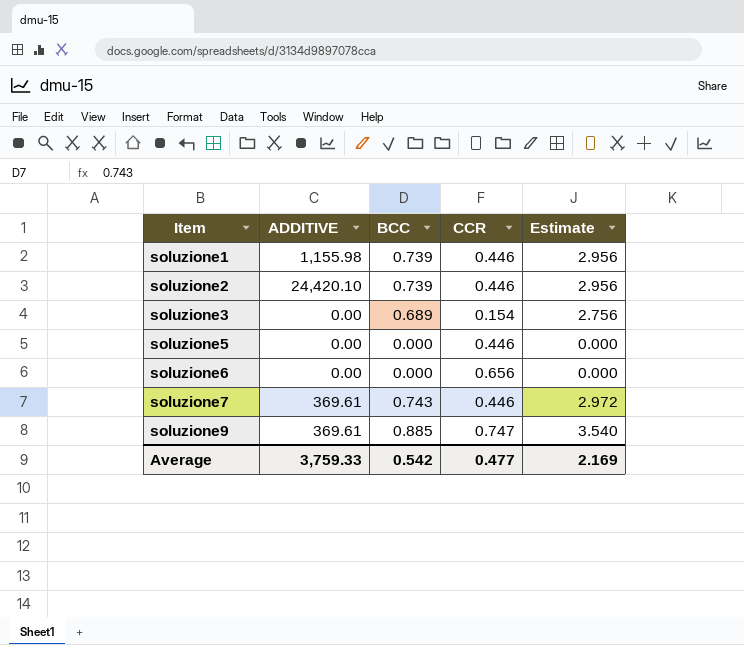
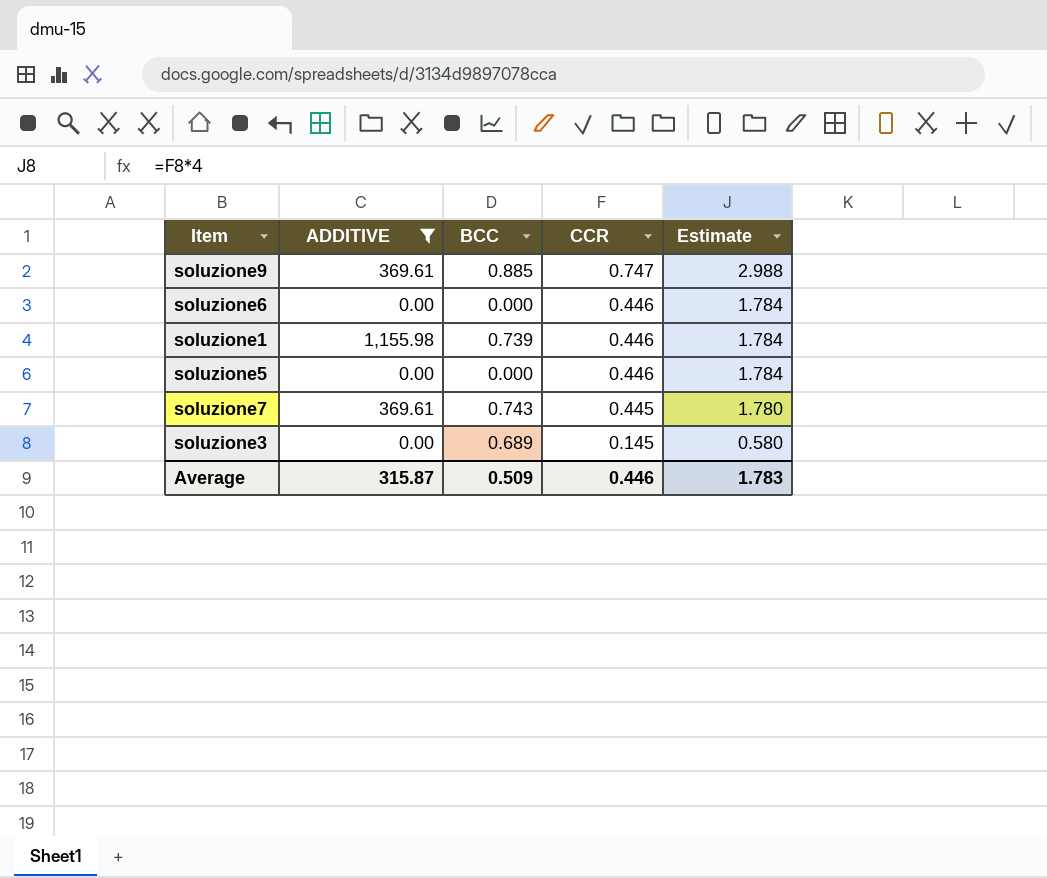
filter: none -> ADDITIVE != 24,420.10
row order: Item ascending -> CCR descending
column Estimate | formula: [BCC] * 4 -> [CCR] * 4
soluzione6 | CCR: 0.656 -> 0.446
soluzione7 | CCR: 0.446 -> 0.445
soluzione3 | CCR: 0.154 -> 0.145
Average | ADDITIVE: 3,759.33 -> 315.87
Average | BCC: 0.542 -> 0.509
Average | CCR: 0.477 -> 0.446
Average | Estimate: 2.169 -> 1.783

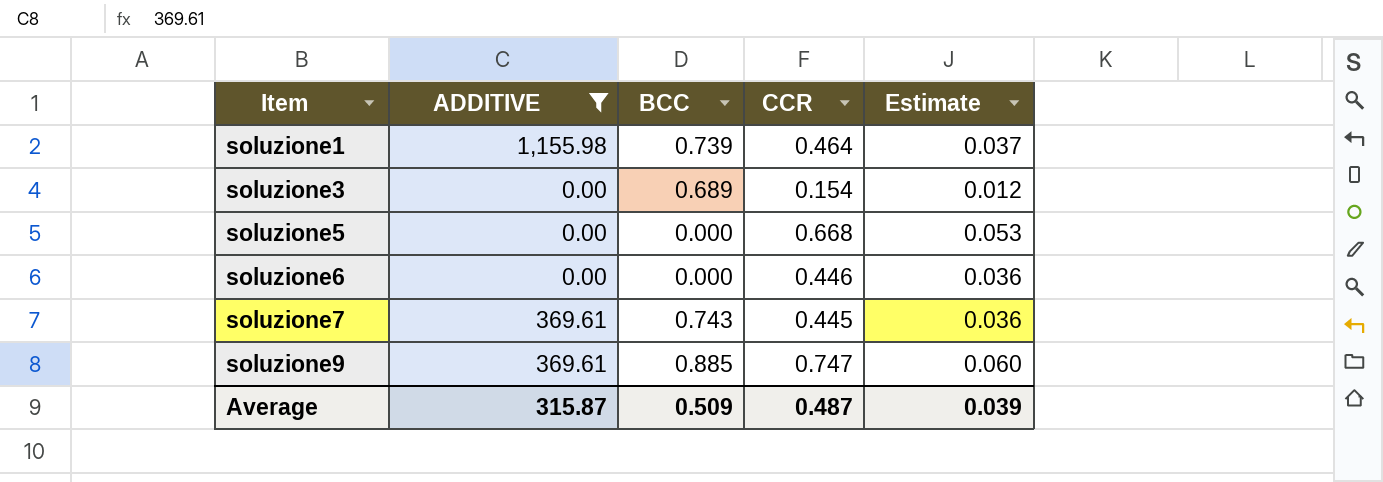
row order: CCR descending -> Item ascending
column Estimate | formula: [CCR] * 4 -> [CCR] * 0.08
soluzione1 | CCR: 0.446 -> 0.464
soluzione3 | CCR: 0.145 -> 0.154
soluzione5 | CCR: 0.446 -> 0.668
Average | CCR: 0.446 -> 0.487
Average | Estimate: 1.783 -> 0.039

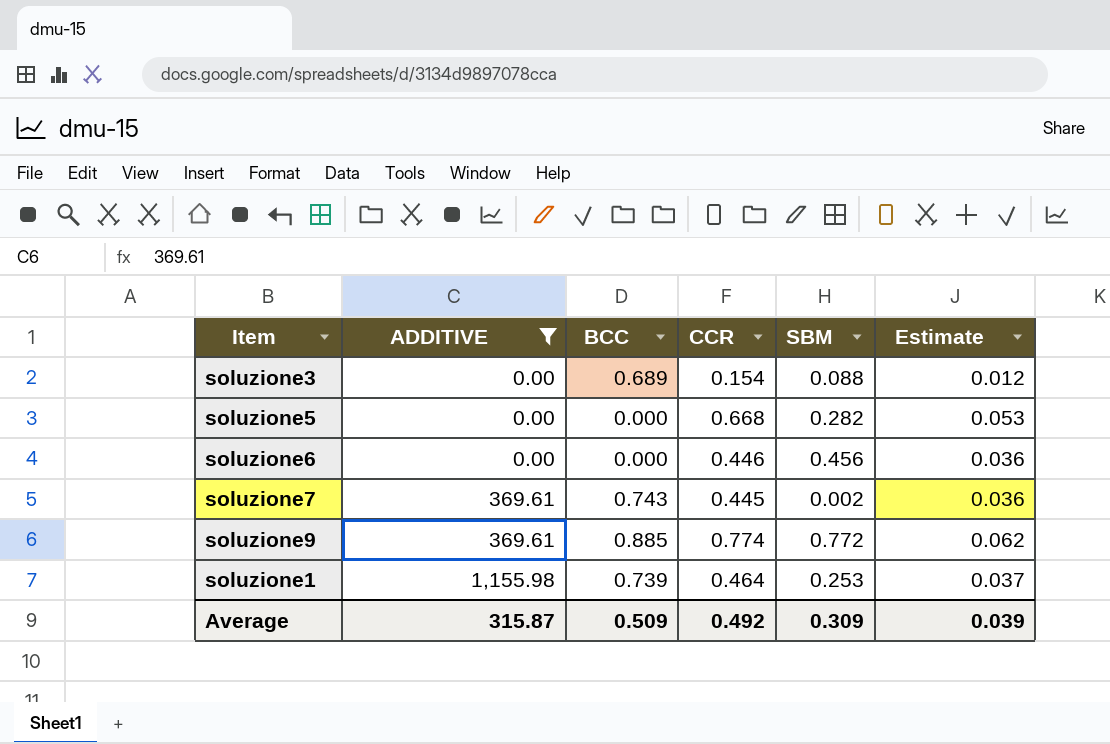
row order: Item ascending -> ADDITIVE ascending
column SBM | position: none -> 5
soluzione9 | CCR: 0.747 -> 0.774
soluzione9 | Estimate: 0.060 -> 0.062
Average | CCR: 0.487 -> 0.492

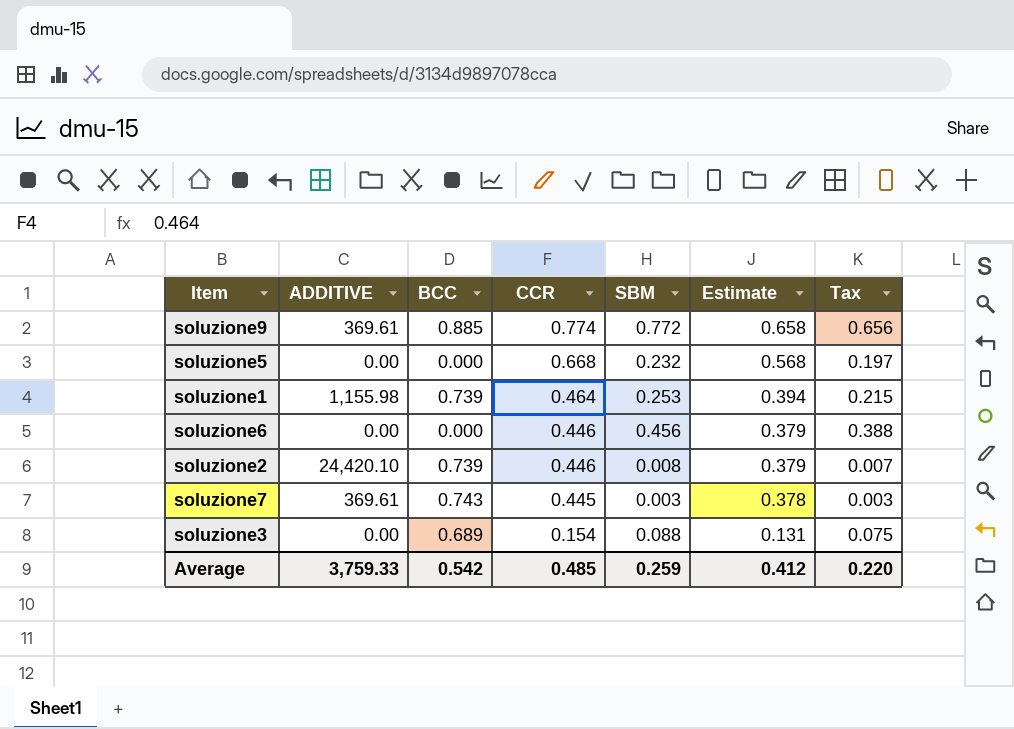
filter: ADDITIVE != 24,420.10 -> none
row order: ADDITIVE ascending -> CCR descending
column Estimate | formula: [CCR] * 0.08 -> [CCR] * 0.85
column Tax | formula: none -> [SBM] * 0.85
soluzione5 | SBM: 0.282 -> 0.232
soluzione7 | SBM: 0.002 -> 0.003
Average | ADDITIVE: 315.87 -> 3,759.33
Average | BCC: 0.509 -> 0.542
Average | CCR: 0.492 -> 0.485
Average | SBM: 0.309 -> 0.259
Average | Estimate: 0.039 -> 0.412

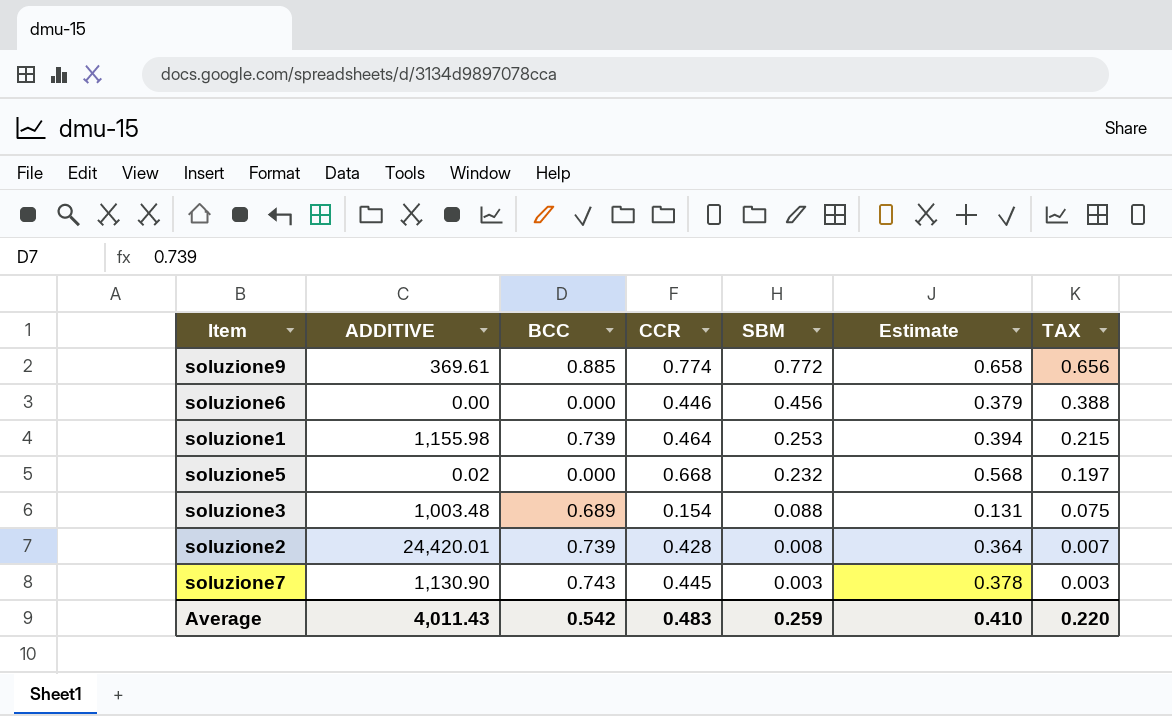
row order: CCR descending -> SBM descending
column name: Tax -> TAX
soluzione5 | ADDITIVE: 0.00 -> 0.02
soluzione3 | ADDITIVE: 0.00 -> 1,003.48
soluzione2 | ADDITIVE: 24,420.10 -> 24,420.01
soluzione2 | CCR: 0.446 -> 0.428
soluzione2 | Estimate: 0.379 -> 0.364
soluzione7 | ADDITIVE: 369.61 -> 1,130.90
Average | ADDITIVE: 3,759.33 -> 4,011.43
Average | CCR: 0.485 -> 0.483
Average | Estimate: 0.412 -> 0.410

